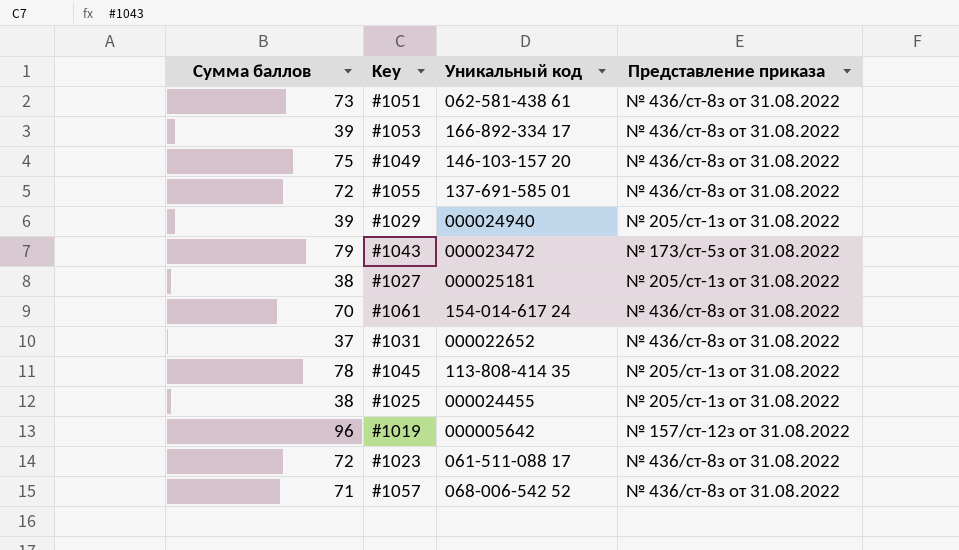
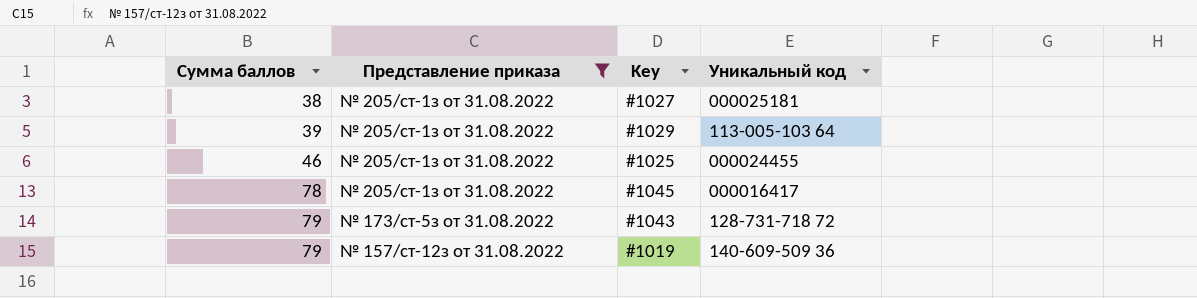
filter: none -> Представление приказа != № 436/ст-8з от 31.08.2022
row order: none -> Сумма баллов ascending
column Представление приказа | position: 4 -> 2
#1029 | Уникальный код: 000024940 -> 113-005-103 64
#1025 | Сумма баллов: 38 -> 46
#1045 | Уникальный код: 113-808-414 35 -> 000016417
#1043 | Уникальный код: 000023472 -> 128-731-718 72
#1019 | Сумма баллов: 96 -> 79
#1019 | Уникальный код: 000005642 -> 140-609-509 36

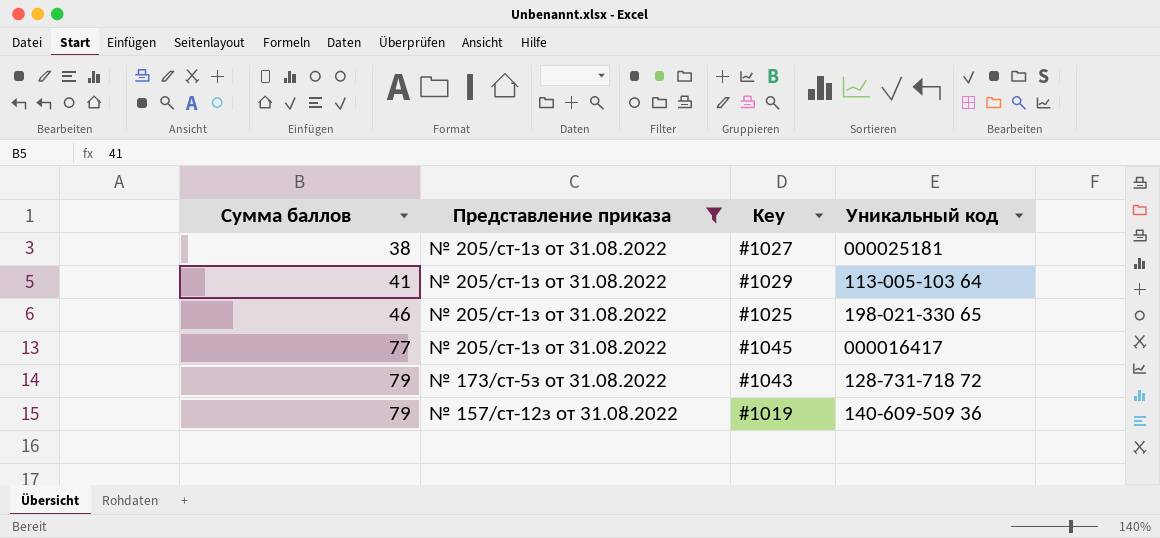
#1029 | Сумма баллов: 39 -> 41
#1025 | Уникальный код: 000024455 -> 198-021-330 65
#1045 | Сумма баллов: 78 -> 77

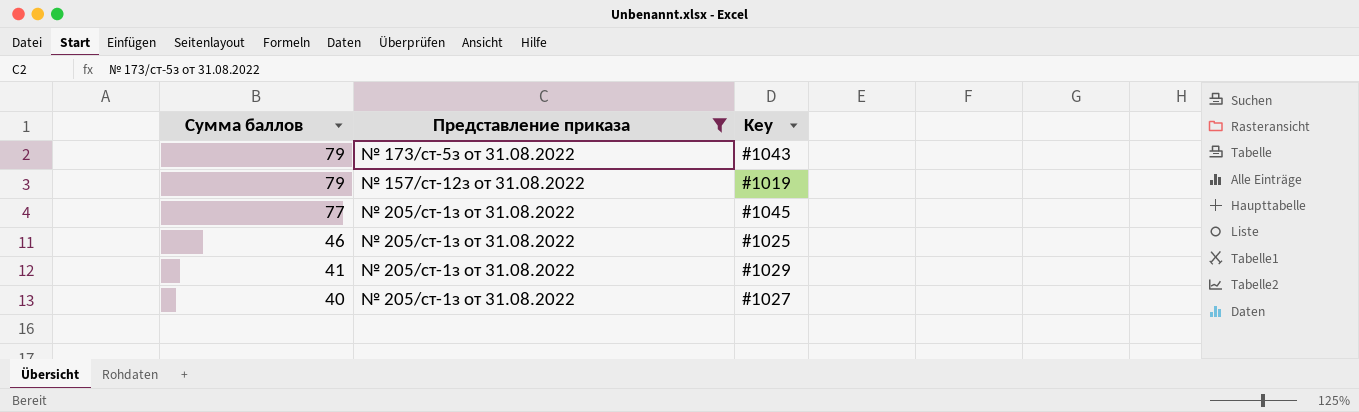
row order: Сумма баллов ascending -> Сумма баллов descending
column Уникальный код | position: 4 -> none
#1027 | Сумма баллов: 38 -> 40

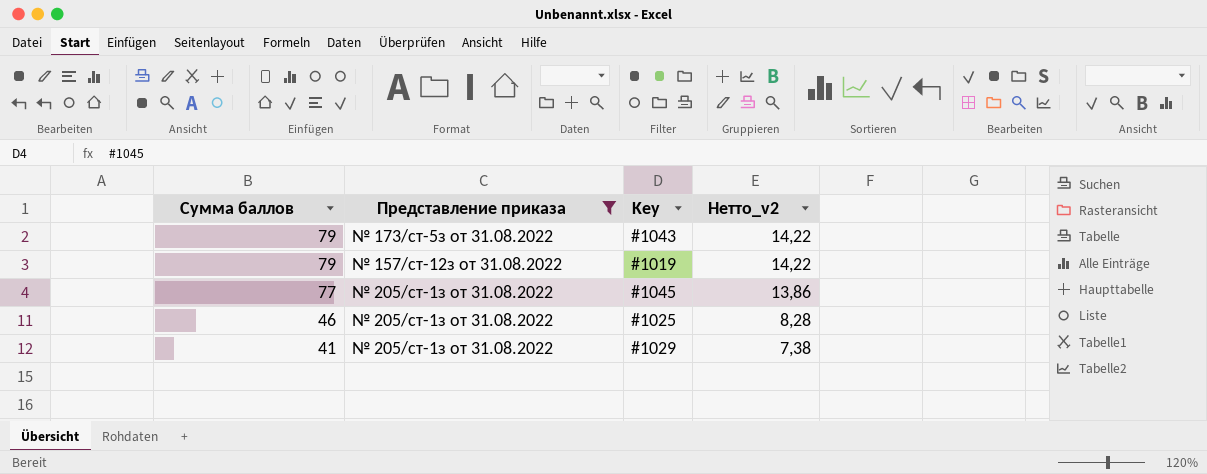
column Нетто_v2 | formula: none -> [Сумма баллов] * 0,18
row #1027: 40 | № 205/ст-1з от 31.08.2022 -> none

